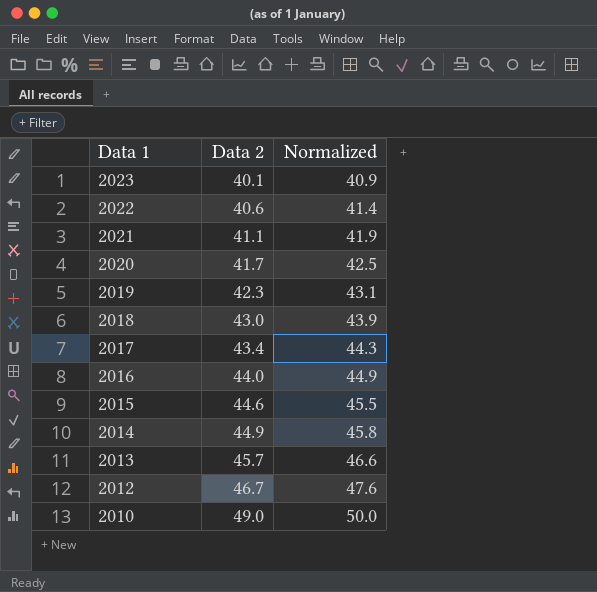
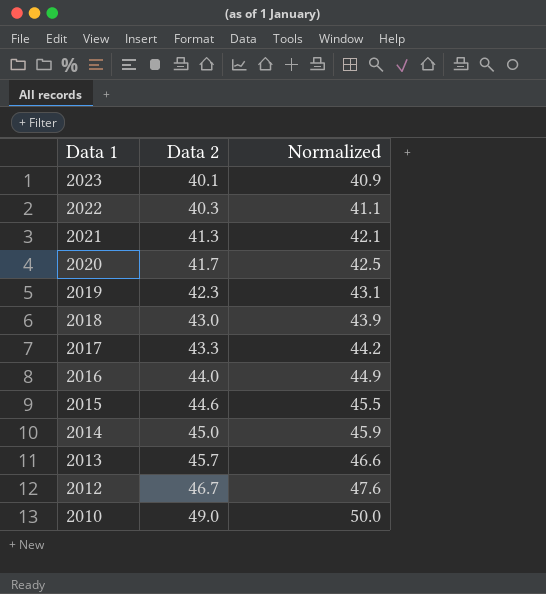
2022 | Data 2: 40.6 -> 40.3
2022 | Normalized: 41.4 -> 41.1
2021 | Data 2: 41.1 -> 41.3
2021 | Normalized: 41.9 -> 42.1
2017 | Data 2: 43.4 -> 43.3
2017 | Normalized: 44.3 -> 44.2
2014 | Data 2: 44.9 -> 45.0
2014 | Normalized: 45.8 -> 45.9

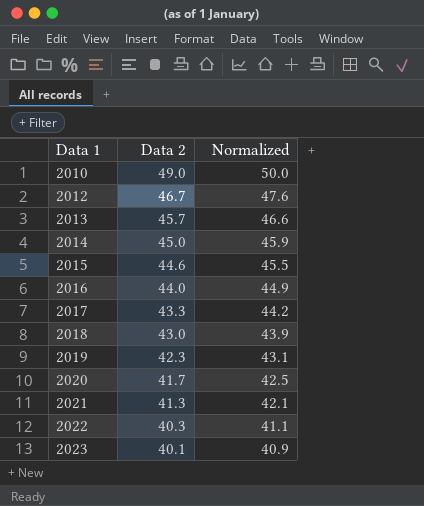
row order: Data 1 descending -> Data 1 ascending

